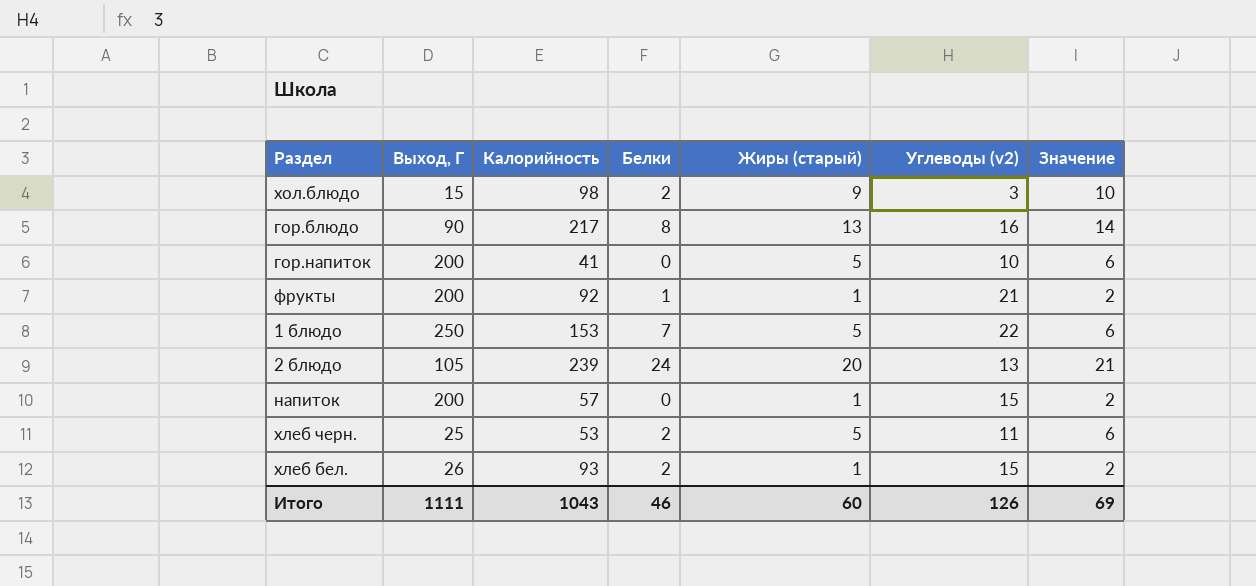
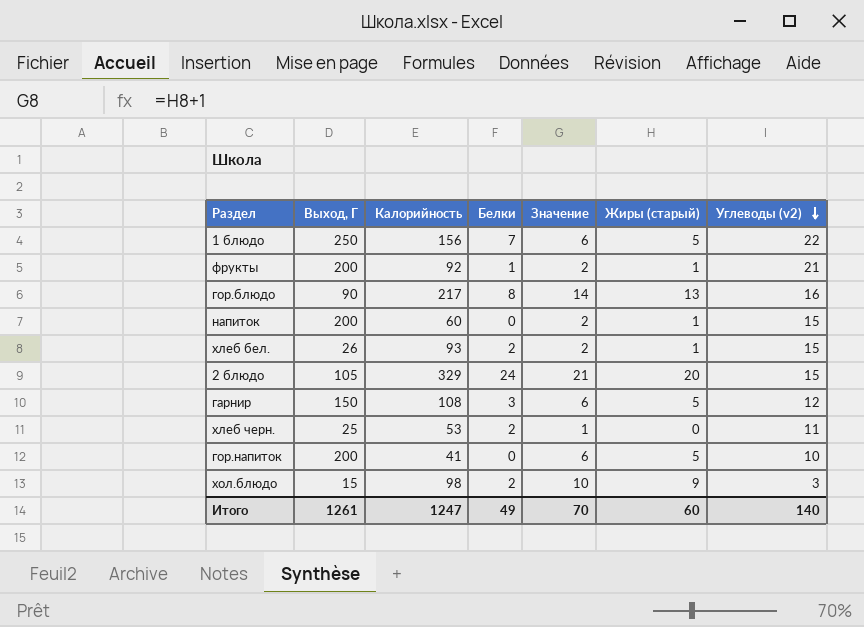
row order: none -> Углеводы (v2) descending
column Значение | position: 7 -> 5
1 блюдо | Калорийность: 153 -> 156
напиток | Калорийность: 57 -> 60
2 блюдо | Калорийность: 239 -> 329
2 блюдо | Углеводы (v2): 13 -> 15
row гарнир: none -> 150 | 108 | 3 | 6 | 5 | 12
хлеб черн. | Значение: 6 -> 1
хлеб черн. | Жиры (старый): 5 -> 0
Итого | Выход, Г: 1111 -> 1261
Итого | Калорийность: 1043 -> 1247
Итого | Белки: 46 -> 49
Итого | Значение: 69 -> 70
Итого | Углеводы (v2): 126 -> 140

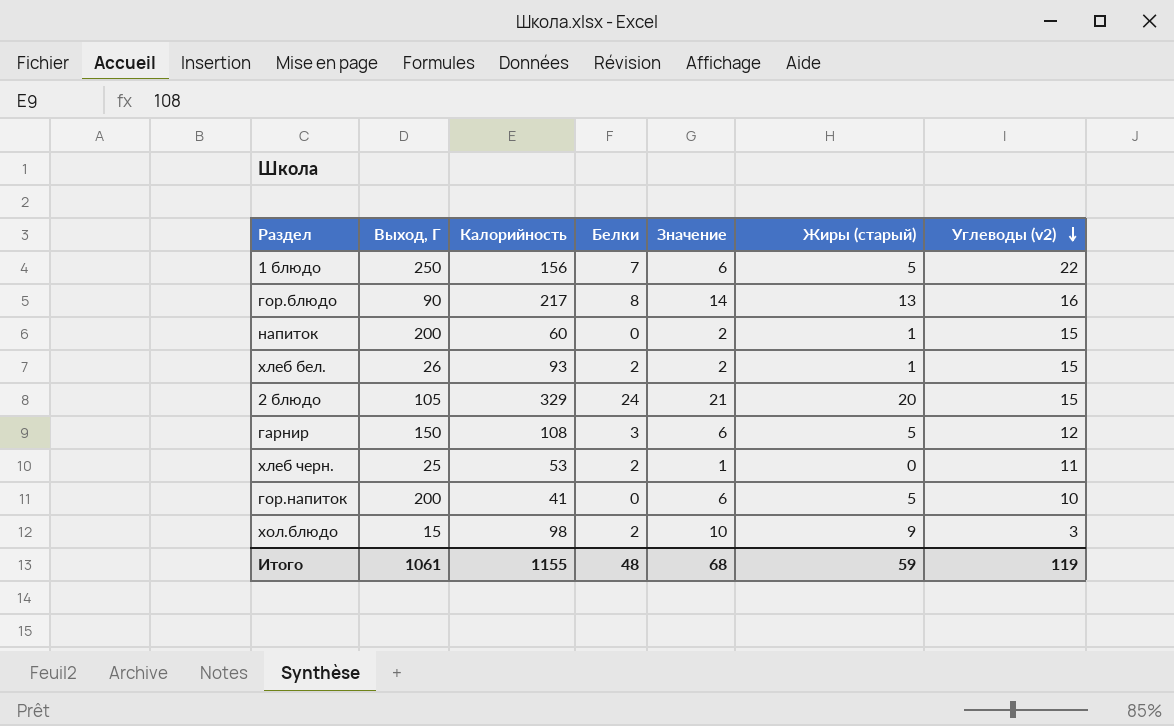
row фрукты: 200 | 92 | 1 | 2 | 1 | 21 -> none
Итого | Выход, Г: 1261 -> 1061
Итого | Калорийность: 1247 -> 1155
Итого | Белки: 49 -> 48
Итого | Значение: 70 -> 68
Итого | Жиры (старый): 60 -> 59
Итого | Углеводы (v2): 140 -> 119

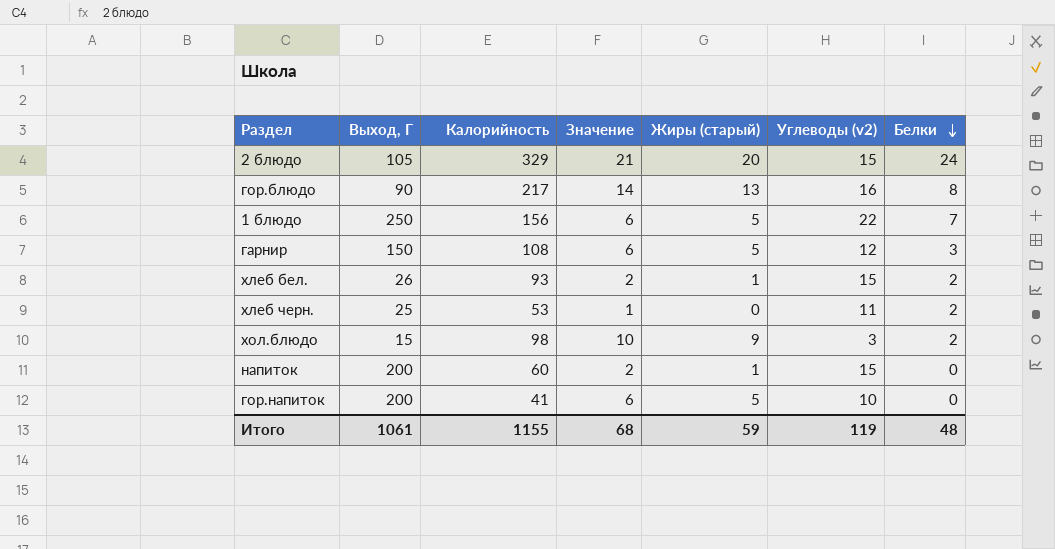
row order: Углеводы (v2) descending -> Белки descending
column Белки | position: 4 -> 7

